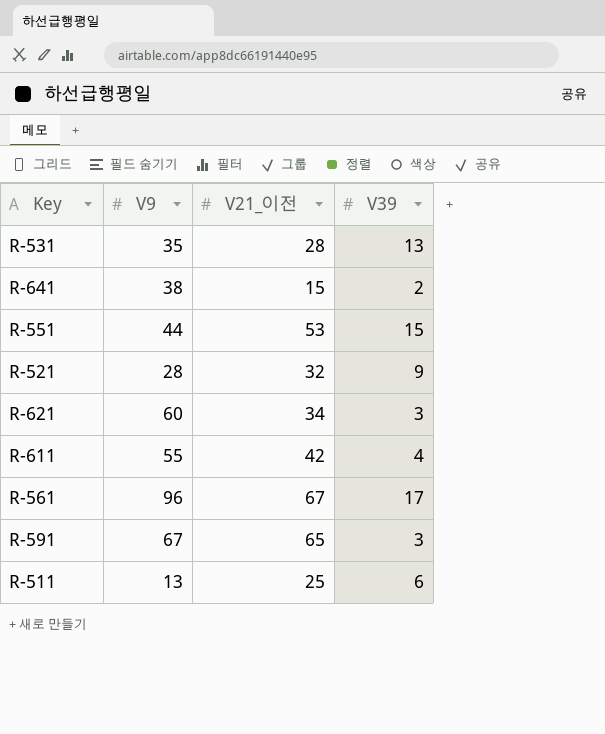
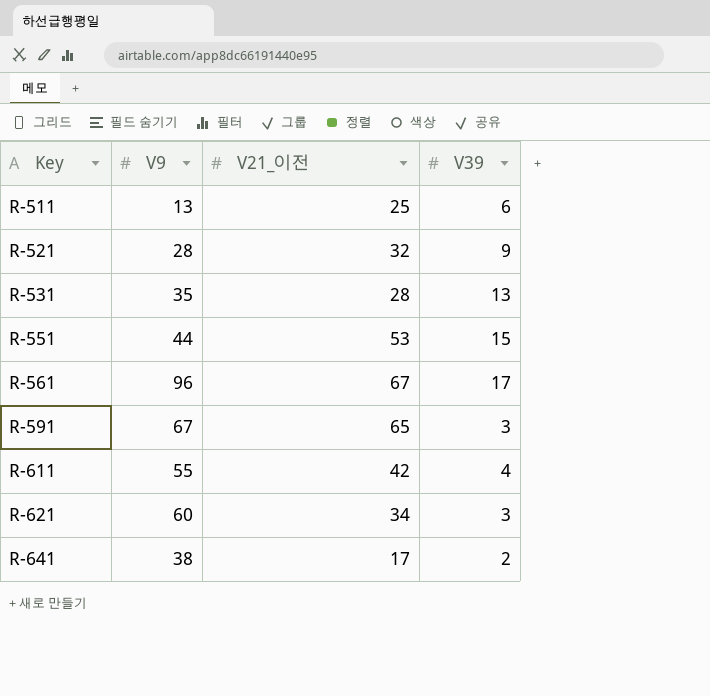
row order: none -> Key ascending
R-641 | V21_이전: 15 -> 17

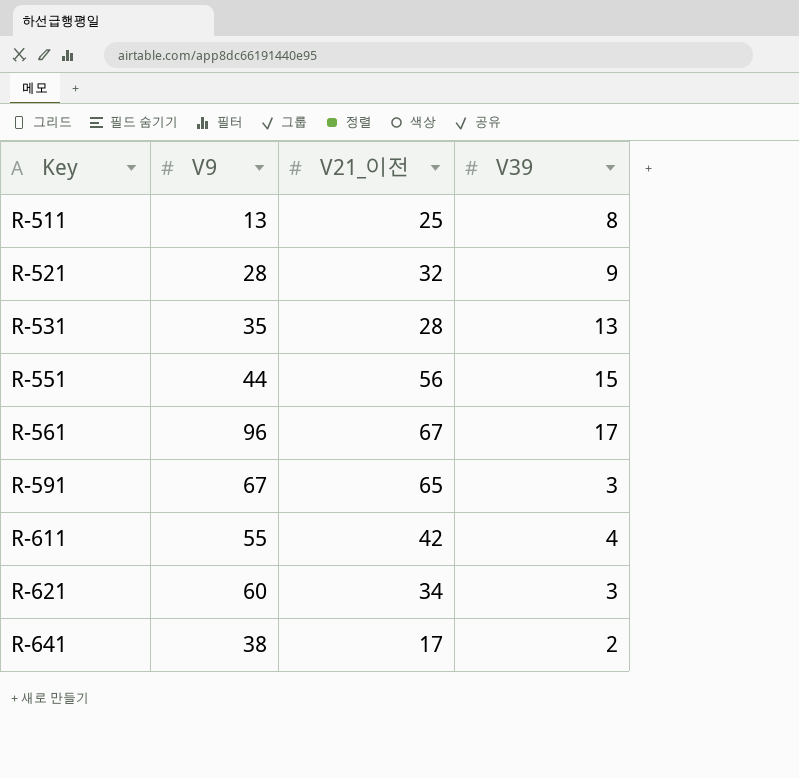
R-511 | V39: 6 -> 8
R-551 | V21_이전: 53 -> 56

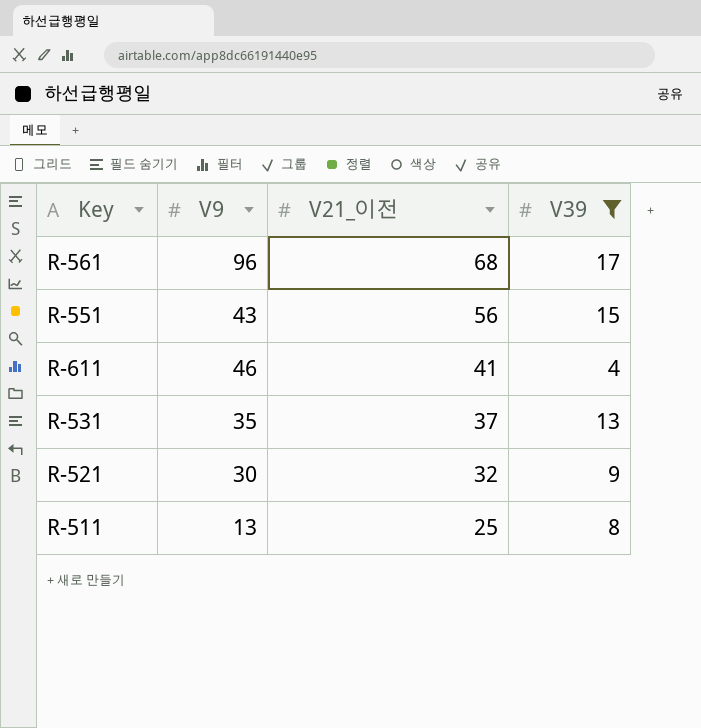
filter: none -> V39 >= 4
row order: Key ascending -> V21_이전 descending
R-561 | V21_이전: 67 -> 68
R-551 | V9: 44 -> 43
R-611 | V9: 55 -> 46
R-611 | V21_이전: 42 -> 41
R-531 | V21_이전: 28 -> 37
R-521 | V9: 28 -> 30

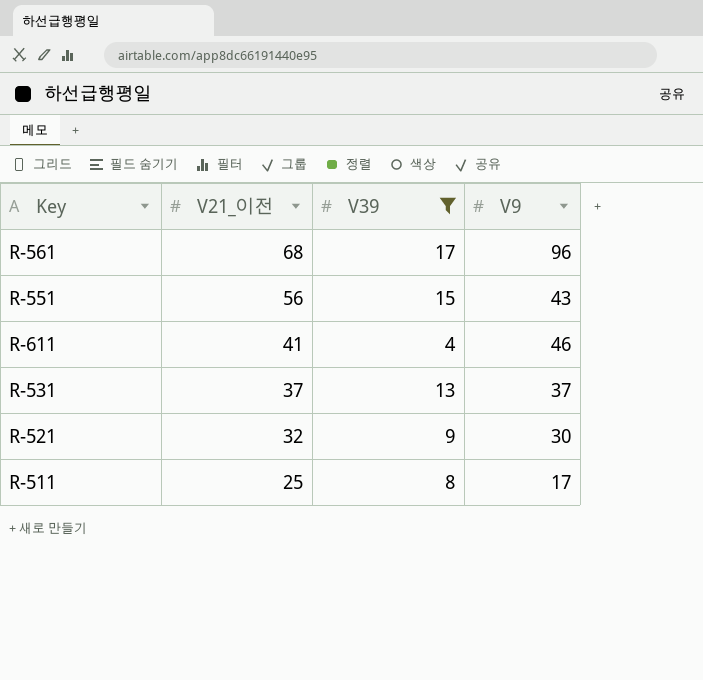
column V9 | position: 2 -> 4
R-531 | V9: 35 -> 37
R-511 | V9: 13 -> 17

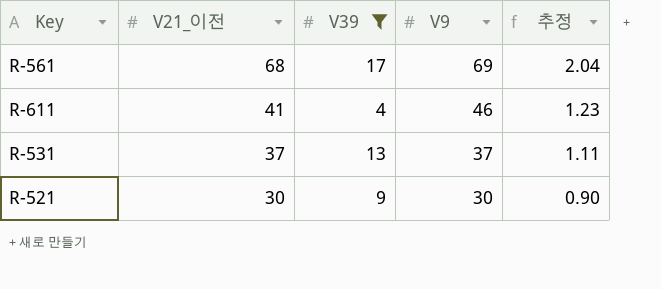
column 추정 | formula: none -> [V21_이전] * 0.03
row R-551: 56 | 15 | 43 -> none
row R-511: 25 | 8 | 17 -> none
R-561 | V9: 96 -> 69
R-521 | V21_이전: 32 -> 30

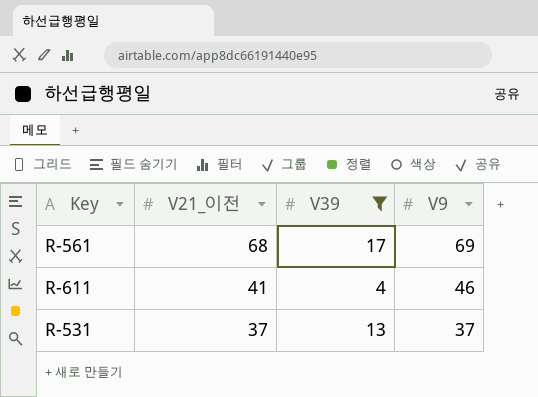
column 추정 | formula: [V21_이전] * 0.03 -> none
row R-521: 30 | 9 | 30 | 0.90 -> none

